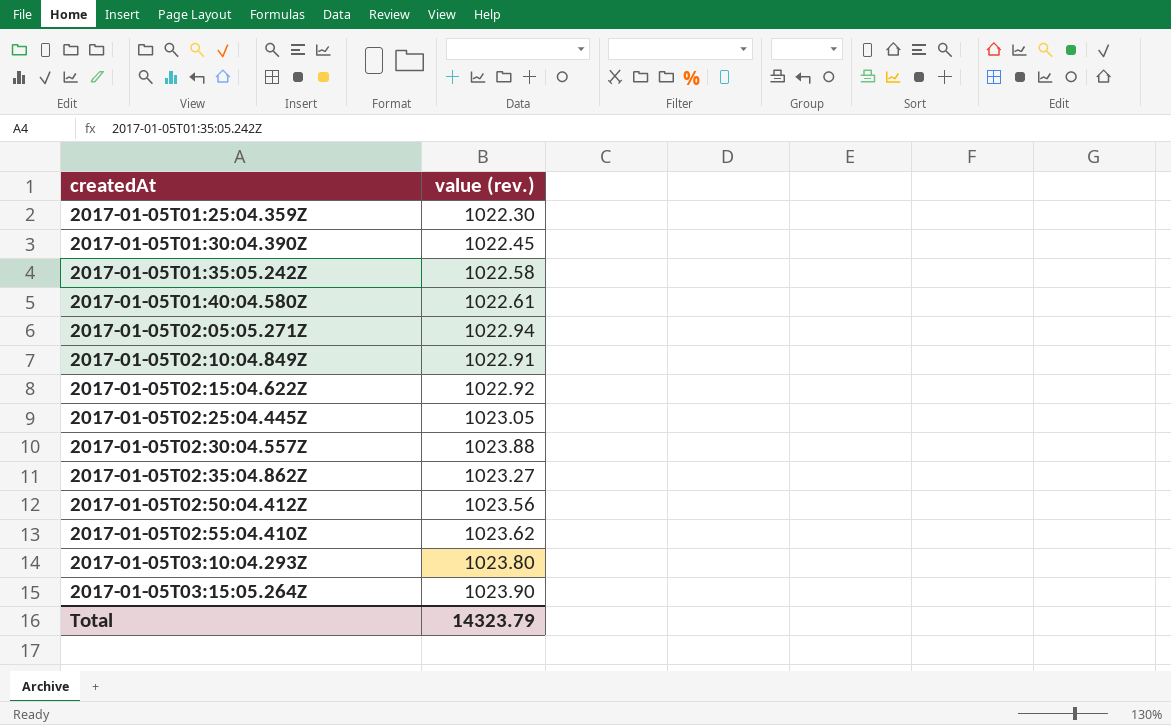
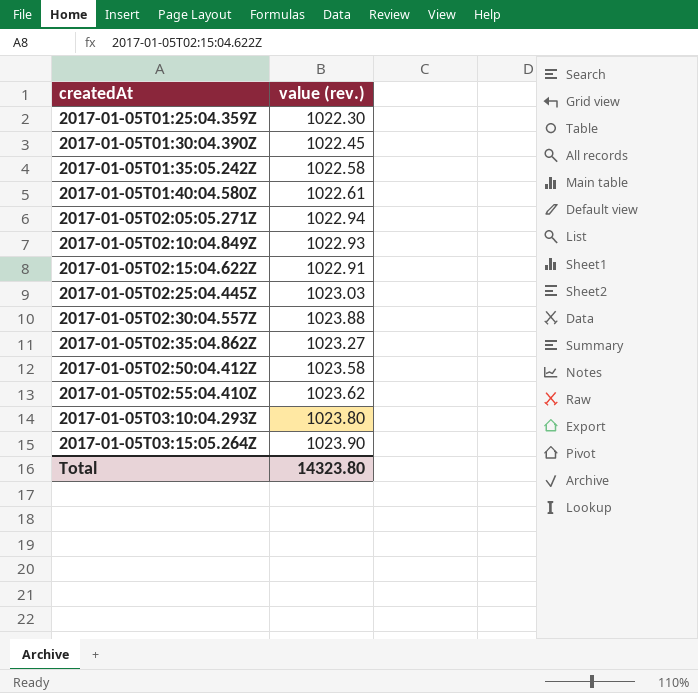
2017-01-05T02:10:04.849Z | value (rev.): 1022.91 -> 1022.93
2017-01-05T02:15:04.622Z | value (rev.): 1022.92 -> 1022.91
2017-01-05T02:25:04.445Z | value (rev.): 1023.05 -> 1023.03
2017-01-05T02:50:04.412Z | value (rev.): 1023.56 -> 1023.58
Total | value (rev.): 14323.79 -> 14323.80

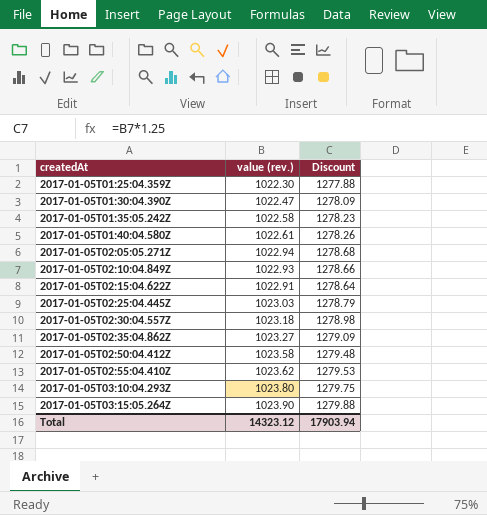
column Discount | formula: none -> [value (rev.)] * 1.25
2017-01-05T01:30:04.390Z | value (rev.): 1022.45 -> 1022.47
2017-01-05T02:30:04.557Z | value (rev.): 1023.88 -> 1023.18
Total | value (rev.): 14323.80 -> 14323.12

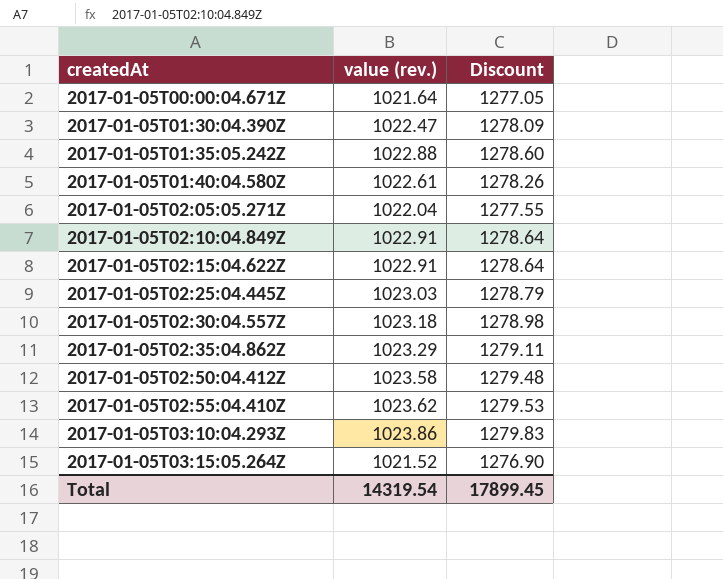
row 2017-01-05T01:25:04.359Z: 1022.30 | 1277.88 -> none
row 2017-01-05T00:00:04.671Z: none -> 1021.64 | 1277.05
2017-01-05T01:35:05.242Z | value (rev.): 1022.58 -> 1022.88
2017-01-05T01:35:05.242Z | Discount: 1278.23 -> 1278.60
2017-01-05T02:05:05.271Z | value (rev.): 1022.94 -> 1022.04
2017-01-05T02:05:05.271Z | Discount: 1278.68 -> 1277.55
2017-01-05T02:10:04.849Z | value (rev.): 1022.93 -> 1022.91
2017-01-05T02:10:04.849Z | Discount: 1278.66 -> 1278.64
2017-01-05T02:35:04.862Z | value (rev.): 1023.27 -> 1023.29
2017-01-05T02:35:04.862Z | Discount: 1279.09 -> 1279.11
2017-01-05T03:10:04.293Z | value (rev.): 1023.80 -> 1023.86
2017-01-05T03:10:04.293Z | Discount: 1279.75 -> 1279.83
2017-01-05T03:15:05.264Z | value (rev.): 1023.90 -> 1021.52
2017-01-05T03:15:05.264Z | Discount: 1279.88 -> 1276.90
Total | value (rev.): 14323.12 -> 14319.54
Total | Discount: 17903.94 -> 17899.45

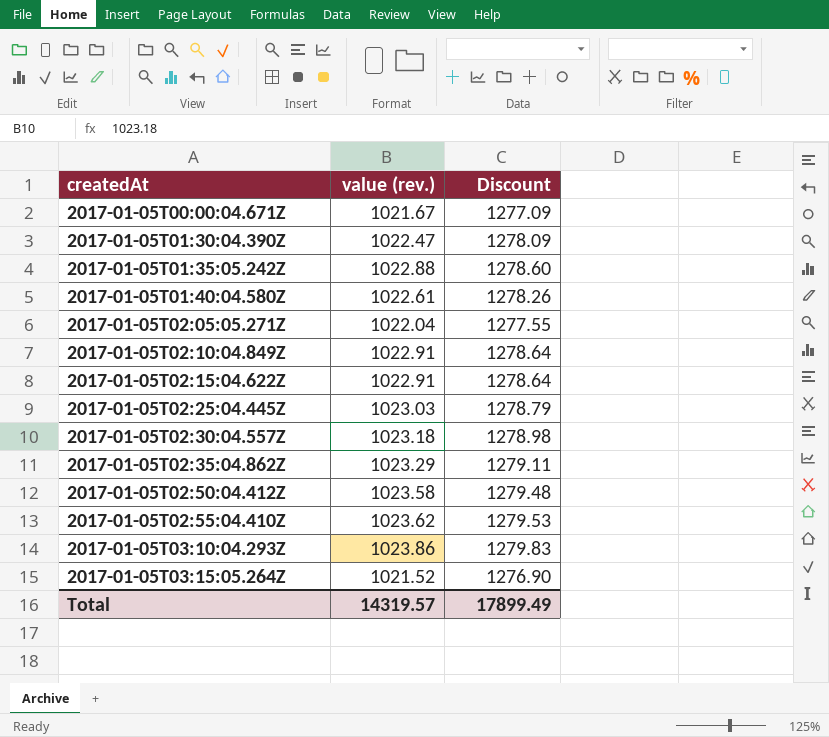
2017-01-05T00:00:04.671Z | value (rev.): 1021.64 -> 1021.67
2017-01-05T00:00:04.671Z | Discount: 1277.05 -> 1277.09
Total | value (rev.): 14319.54 -> 14319.57
Total | Discount: 17899.45 -> 17899.49

